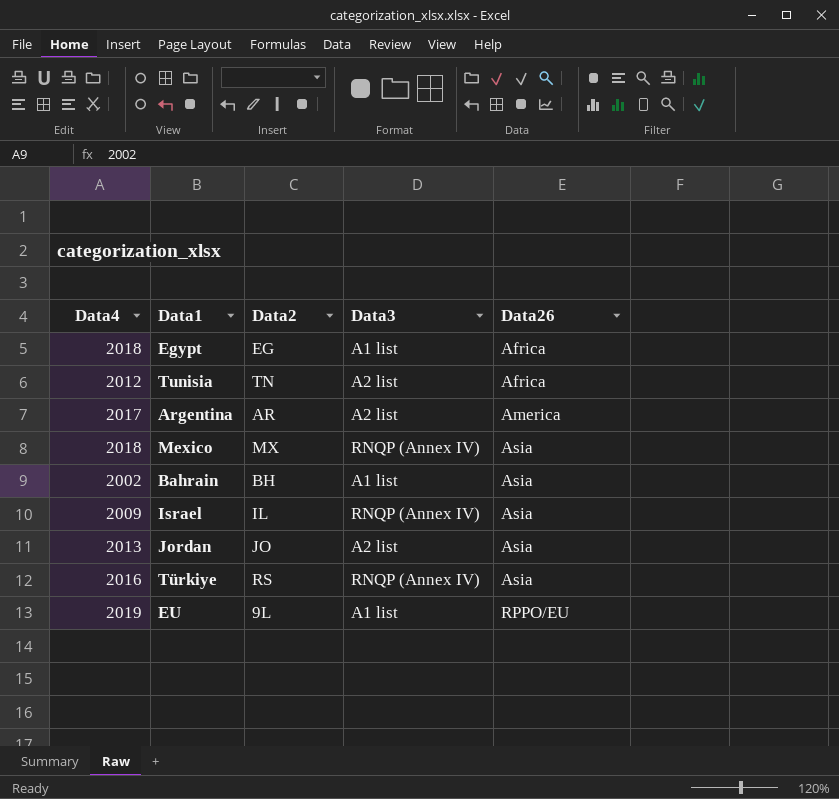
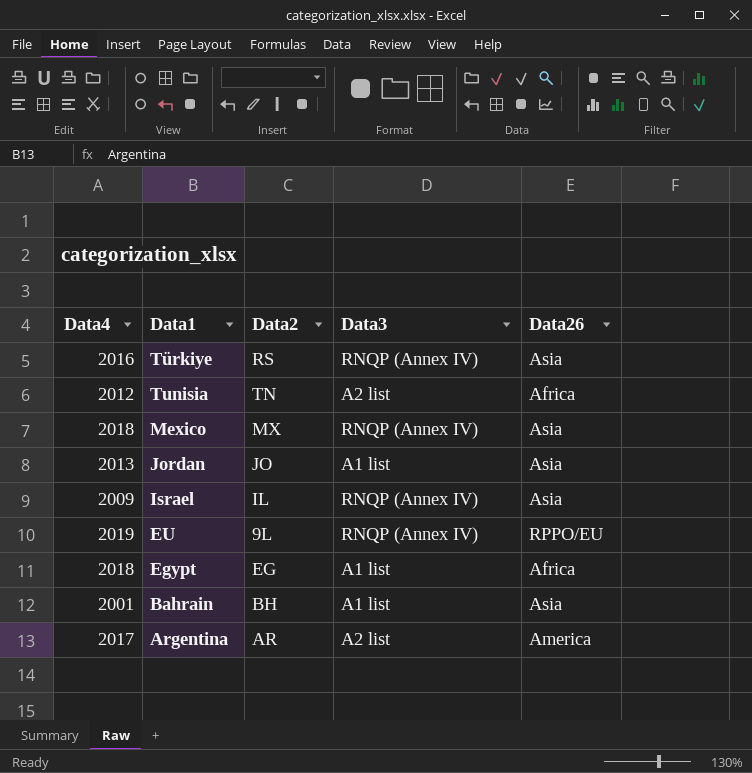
row order: Data26 ascending -> Data1 descending
Jordan | Data3: A2 list -> A1 list
EU | Data3: A1 list -> RNQP (Annex IV)
Bahrain | Data4: 2002 -> 2001

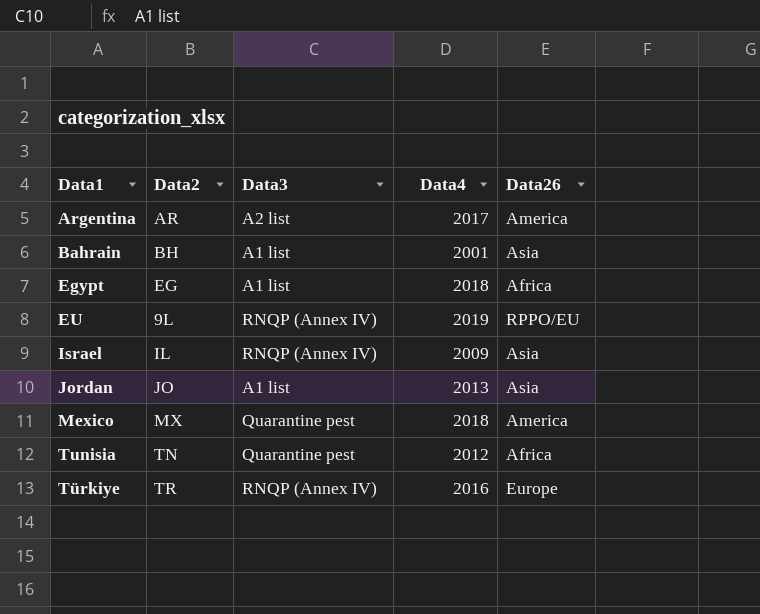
row order: Data1 descending -> Data1 ascending
column Data4 | position: 1 -> 4
Mexico | Data3: RNQP (Annex IV) -> Quarantine pest
Mexico | Data26: Asia -> America
Tunisia | Data3: A2 list -> Quarantine pest
Türkiye | Data2: RS -> TR
Türkiye | Data26: Asia -> Europe

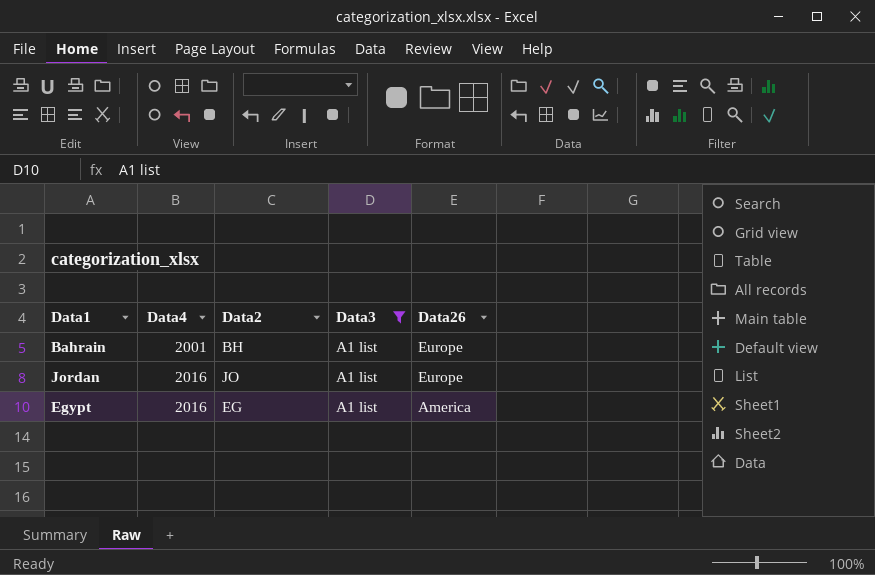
filter: none -> Data3 = A1 list
row order: Data1 ascending -> Data4 ascending
column Data4 | position: 4 -> 2
Bahrain | Data26: Asia -> Europe
Jordan | Data4: 2013 -> 2016
Jordan | Data26: Asia -> Europe
Egypt | Data4: 2018 -> 2016
Egypt | Data26: Africa -> America

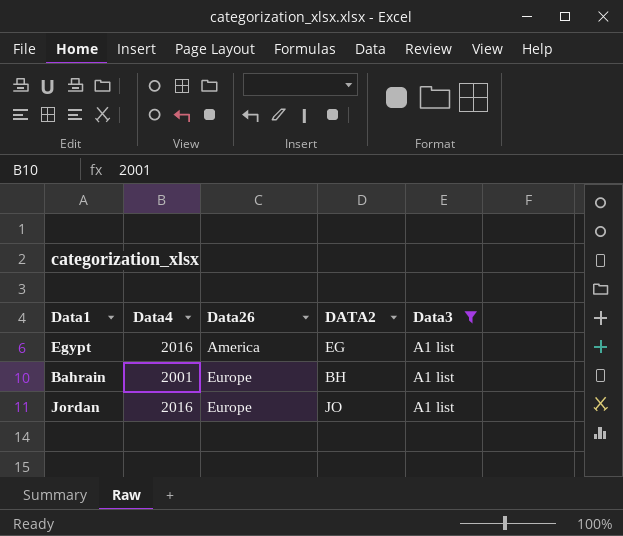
row order: Data4 ascending -> Data26 ascending
column Data26 | position: 5 -> 3
column name: Data2 -> DATA2

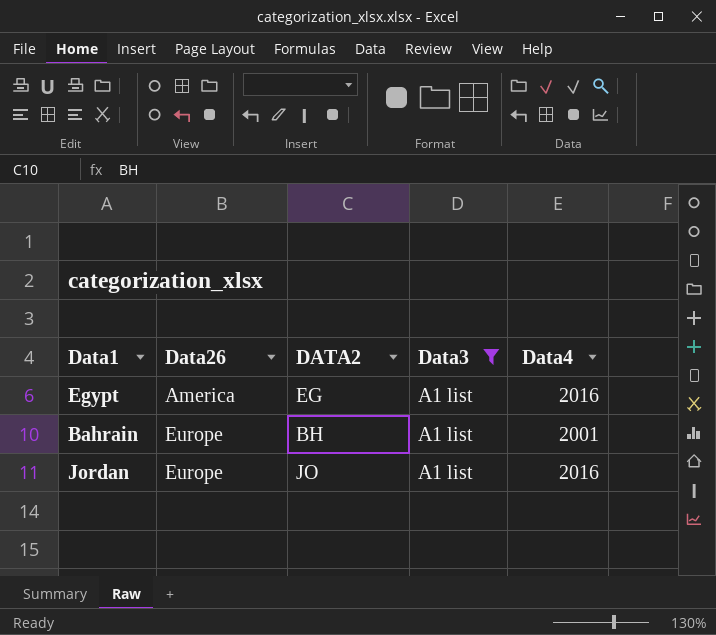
column Data4 | position: 2 -> 5

